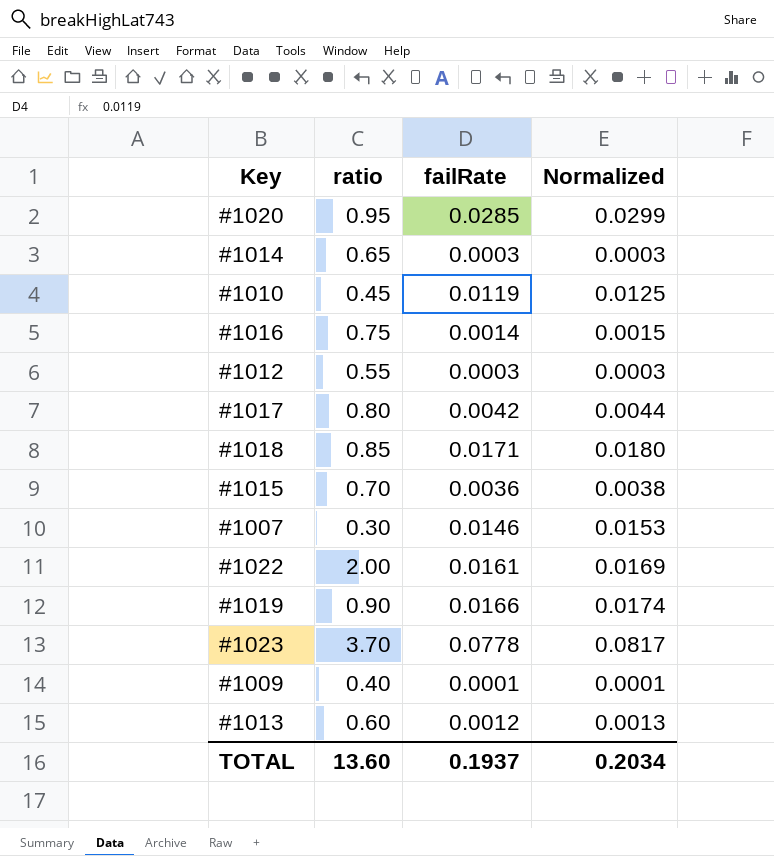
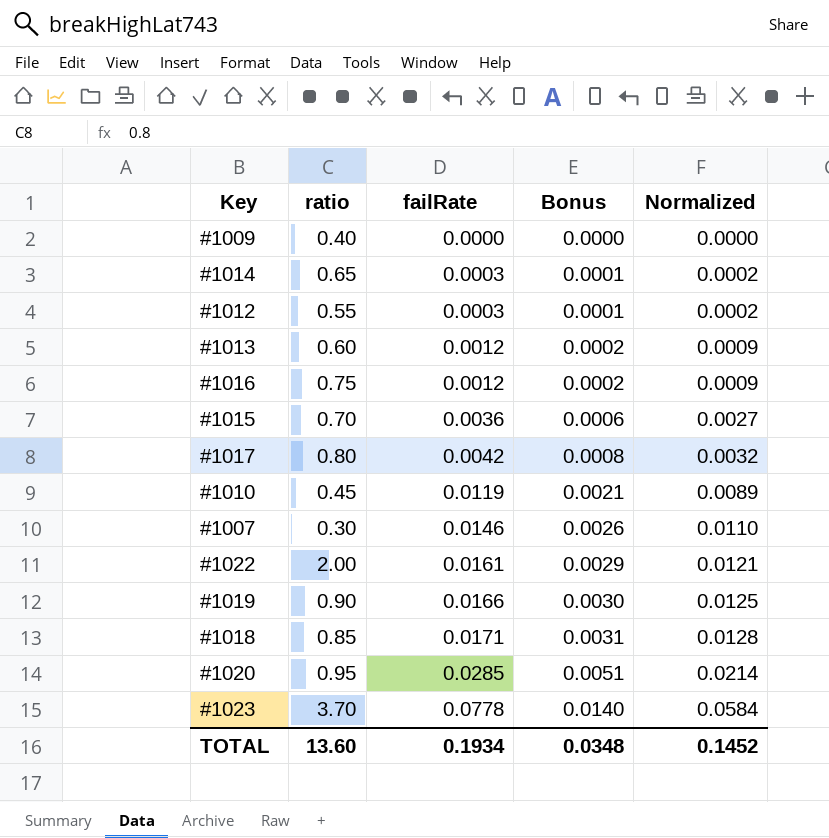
row order: none -> failRate ascending
column Bonus | formula: none -> [failRate] * 0.18
column Normalized | formula: [failRate] * 1.05 -> [failRate] * 0.75
#1009 | failRate: 0.0001 -> 0.0000
#1016 | failRate: 0.0014 -> 0.0012
TOTAL | failRate: 0.1937 -> 0.1934
TOTAL | Normalized: 0.2034 -> 0.1452

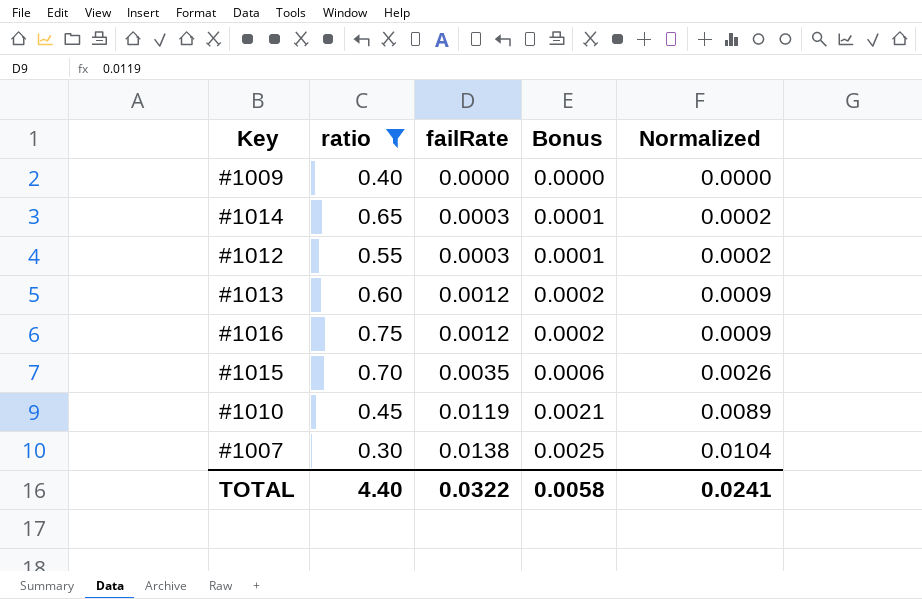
filter: none -> ratio <= 0.75
#1015 | failRate: 0.0036 -> 0.0035
#1015 | Normalized: 0.0027 -> 0.0026
#1007 | failRate: 0.0146 -> 0.0138
#1007 | Bonus: 0.0026 -> 0.0025
#1007 | Normalized: 0.0110 -> 0.0104
TOTAL | ratio: 13.60 -> 4.40
TOTAL | failRate: 0.1934 -> 0.0322
TOTAL | Bonus: 0.0348 -> 0.0058
TOTAL | Normalized: 0.1452 -> 0.0241

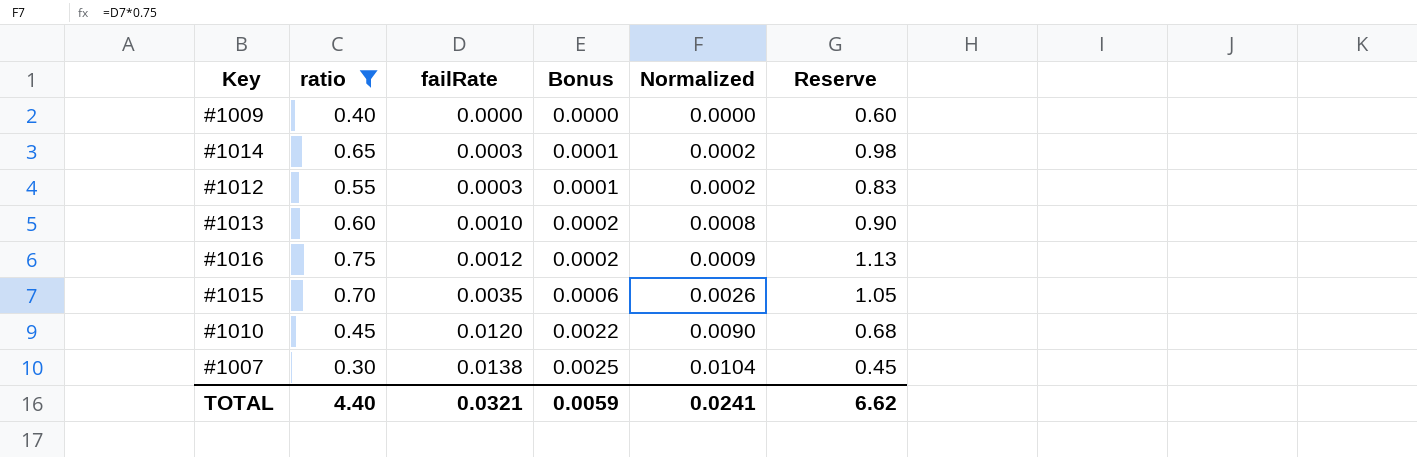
column Reserve | formula: none -> [ratio] * 1.5
#1013 | failRate: 0.0012 -> 0.0010
#1013 | Normalized: 0.0009 -> 0.0008
#1010 | failRate: 0.0119 -> 0.0120
#1010 | Bonus: 0.0021 -> 0.0022
#1010 | Normalized: 0.0089 -> 0.0090
TOTAL | failRate: 0.0322 -> 0.0321
TOTAL | Bonus: 0.0058 -> 0.0059

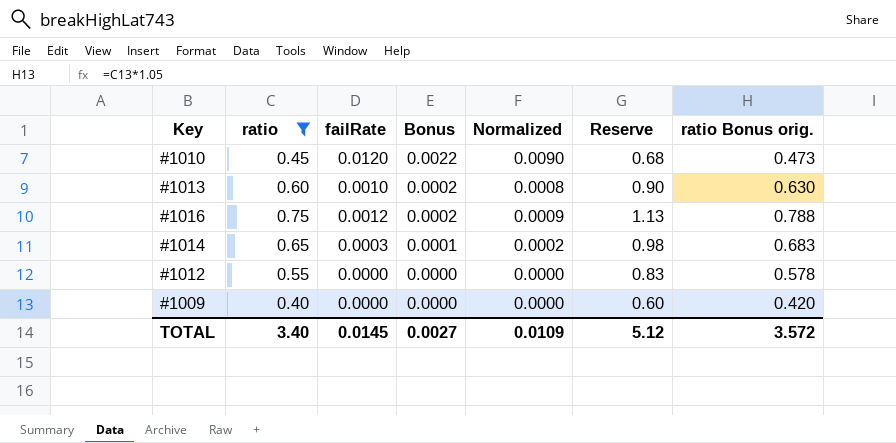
row order: failRate ascending -> Bonus descending
column ratio Bonus orig. | formula: none -> [ratio] * 1.05
row #1015: 0.70 | 0.0035 | 0.0006 | 0.0026 | 1.05 -> none
row #1007: 0.30 | 0.0138 | 0.0025 | 0.0104 | 0.45 -> none
#1012 | failRate: 0.0003 -> 0.0000
#1012 | Bonus: 0.0001 -> 0.0000
#1012 | Normalized: 0.0002 -> 0.0000
TOTAL | ratio: 4.40 -> 3.40
TOTAL | failRate: 0.0321 -> 0.0145
TOTAL | Bonus: 0.0059 -> 0.0027
TOTAL | Normalized: 0.0241 -> 0.0109
TOTAL | Reserve: 6.62 -> 5.12

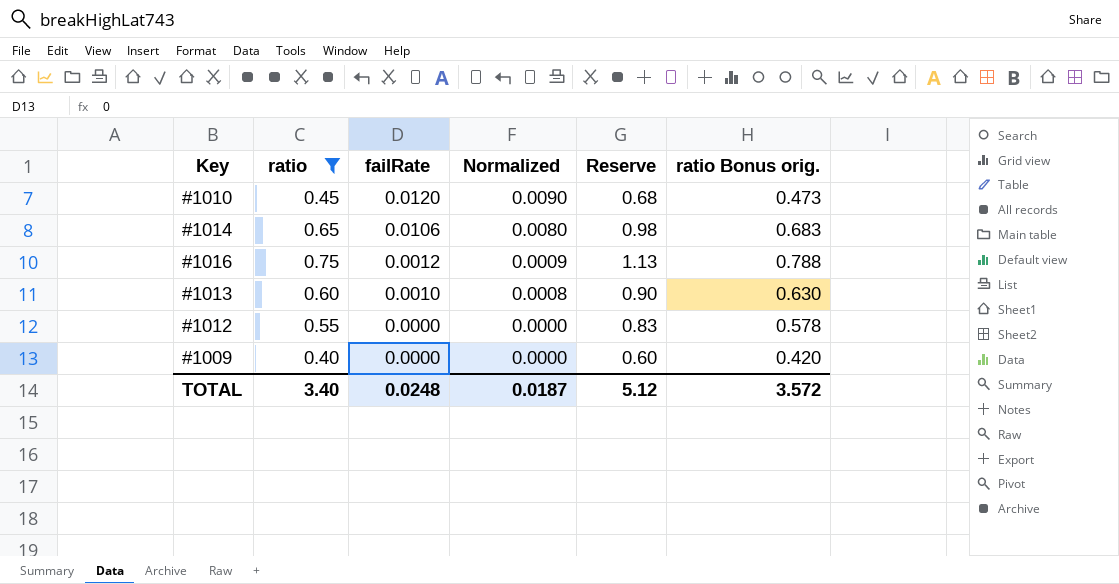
row order: Bonus descending -> failRate descending
column Bonus | formula: [failRate] * 0.18 -> none
#1014 | failRate: 0.0003 -> 0.0106
#1014 | Normalized: 0.0002 -> 0.0080
TOTAL | failRate: 0.0145 -> 0.0248
TOTAL | Normalized: 0.0109 -> 0.0187

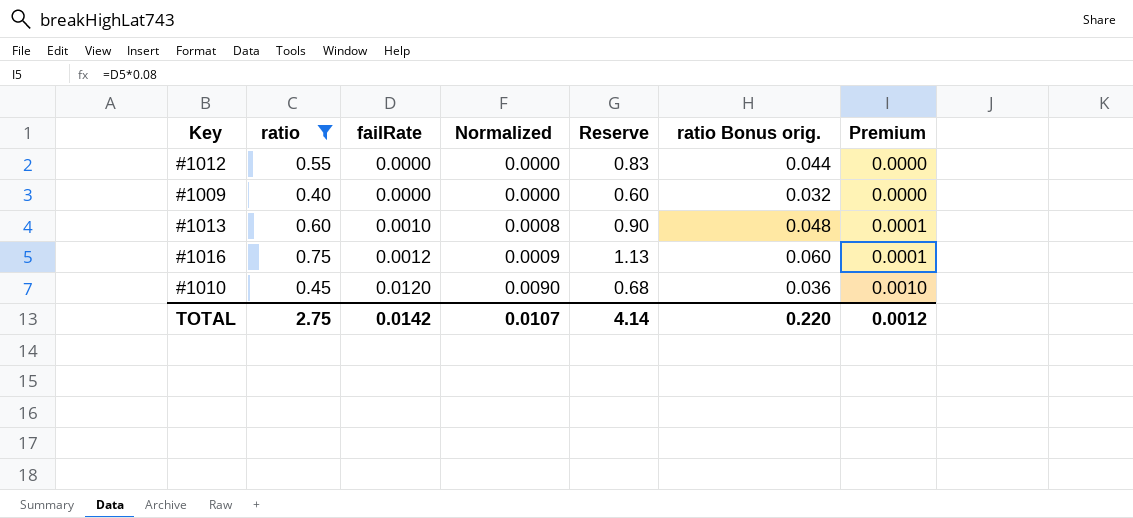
row order: failRate descending -> failRate ascending
column ratio Bonus orig. | formula: [ratio] * 1.05 -> [ratio] * 0.08
column Premium | formula: none -> [failRate] * 0.08
row #1014: 0.65 | 0.0106 | 0.0080 | 0.98 | 0.683 -> none
TOTAL | ratio: 3.40 -> 2.75
TOTAL | failRate: 0.0248 -> 0.0142
TOTAL | Normalized: 0.0187 -> 0.0107
TOTAL | Reserve: 5.12 -> 4.14
TOTAL | ratio Bonus orig.: 3.572 -> 0.220

